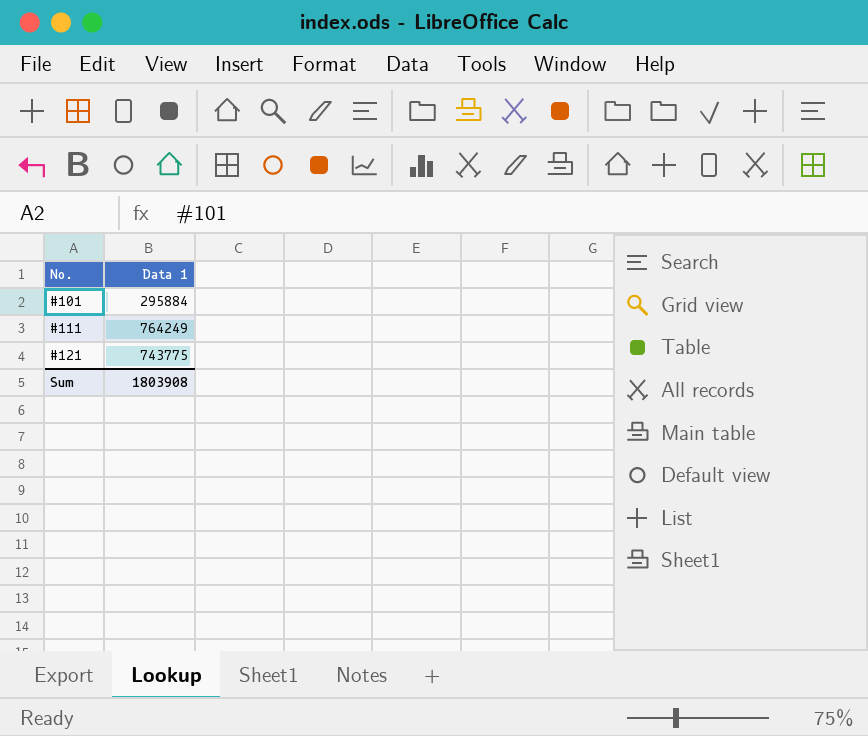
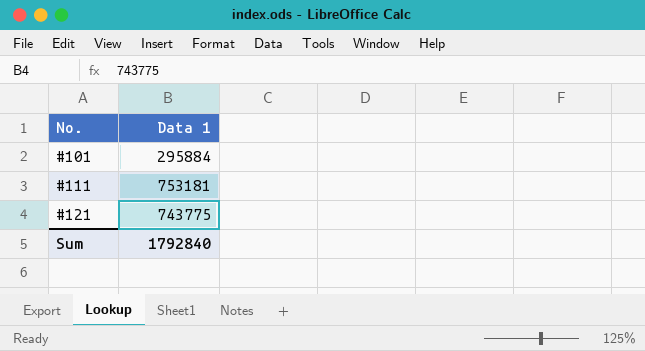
#111 | Data 1: 764249 -> 753181
Sum | Data 1: 1803908 -> 1792840

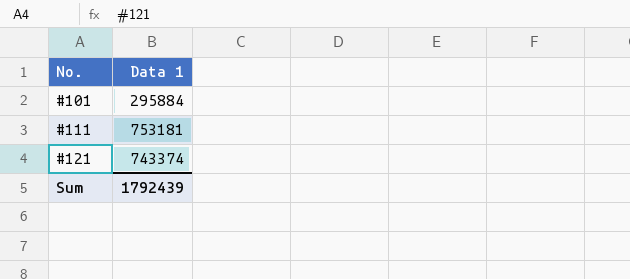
#121 | Data 1: 743775 -> 743374
Sum | Data 1: 1792840 -> 1792439

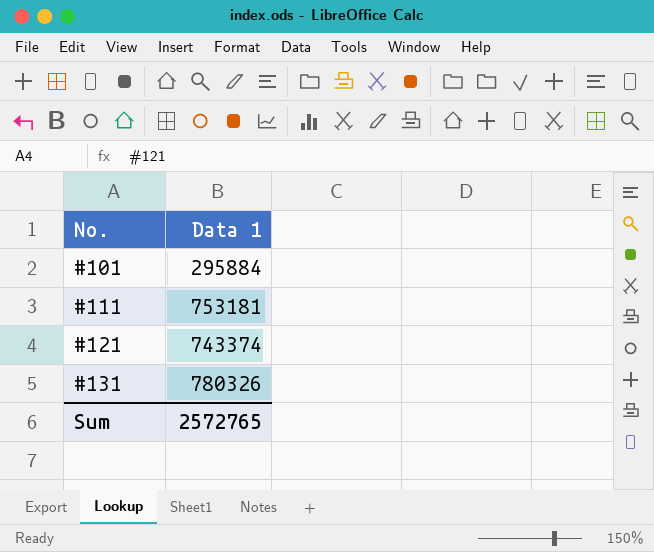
row #131: none -> 780326
Sum | Data 1: 1792439 -> 2572765

